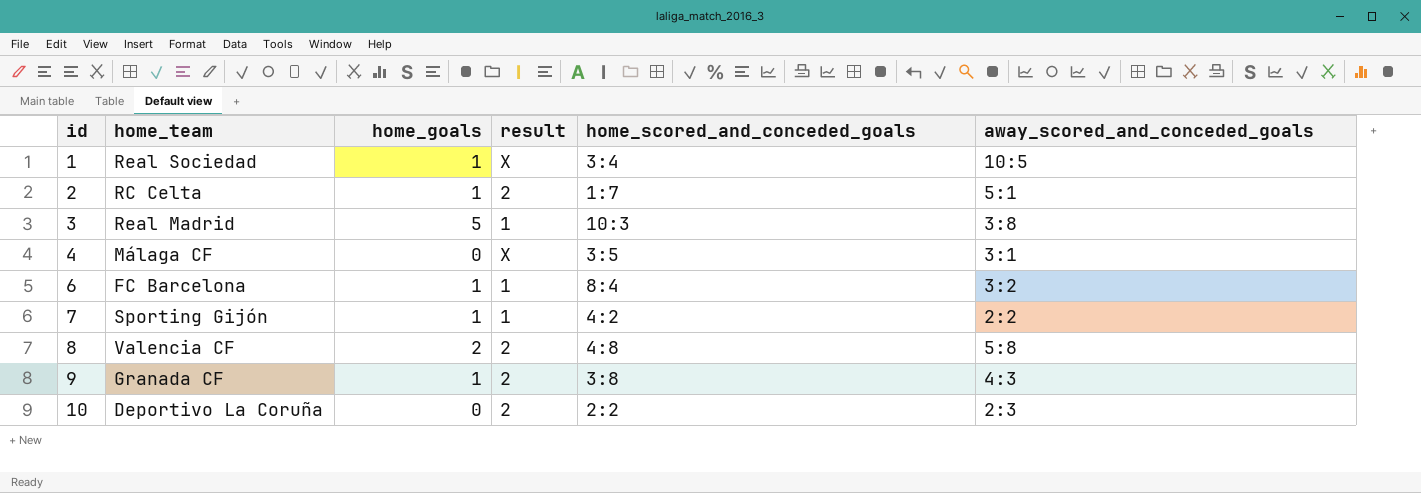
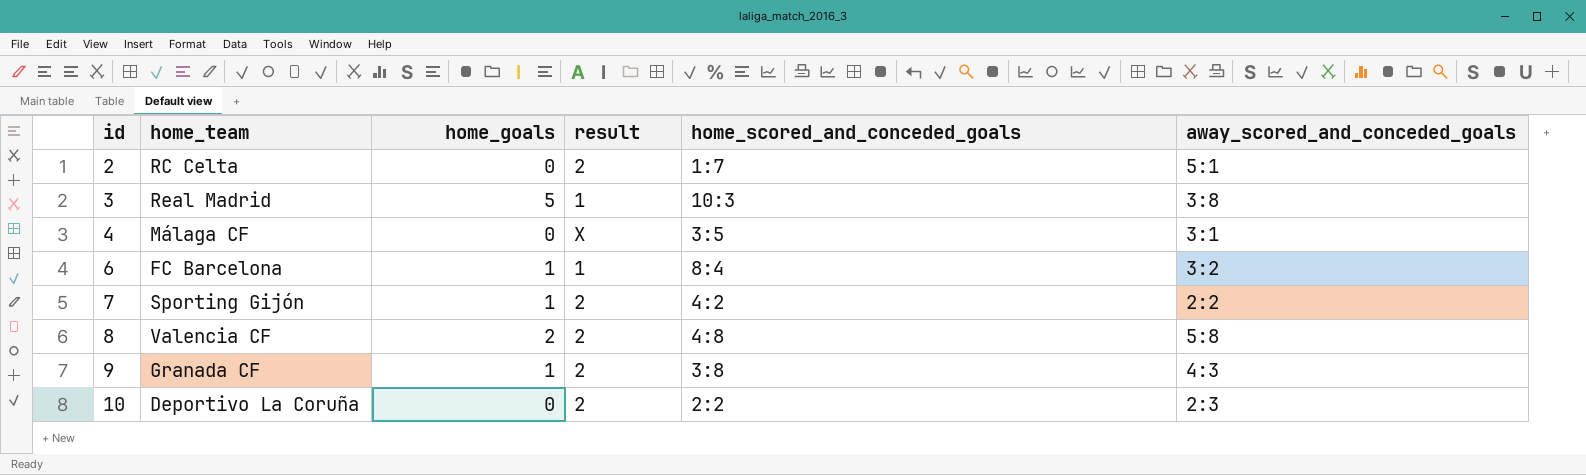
row 1: Real Sociedad | 1 | X | 3:4 | 10:5 -> none
2 | home_goals: 1 -> 0
7 | result: 1 -> 2

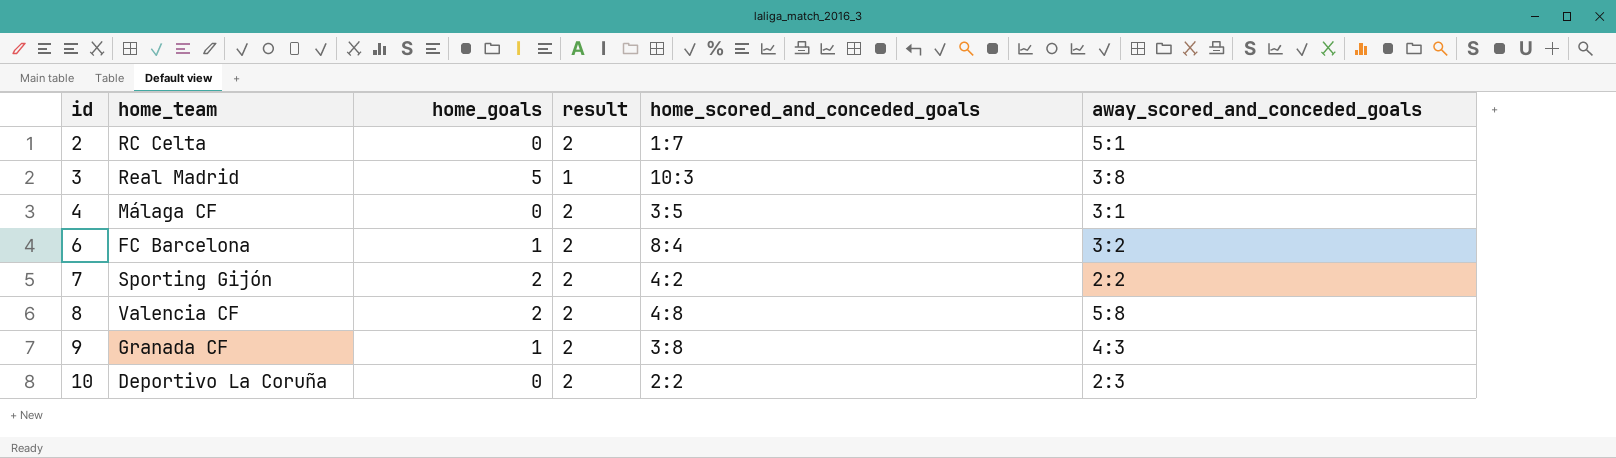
4 | result: X -> 2
6 | result: 1 -> 2
7 | home_goals: 1 -> 2

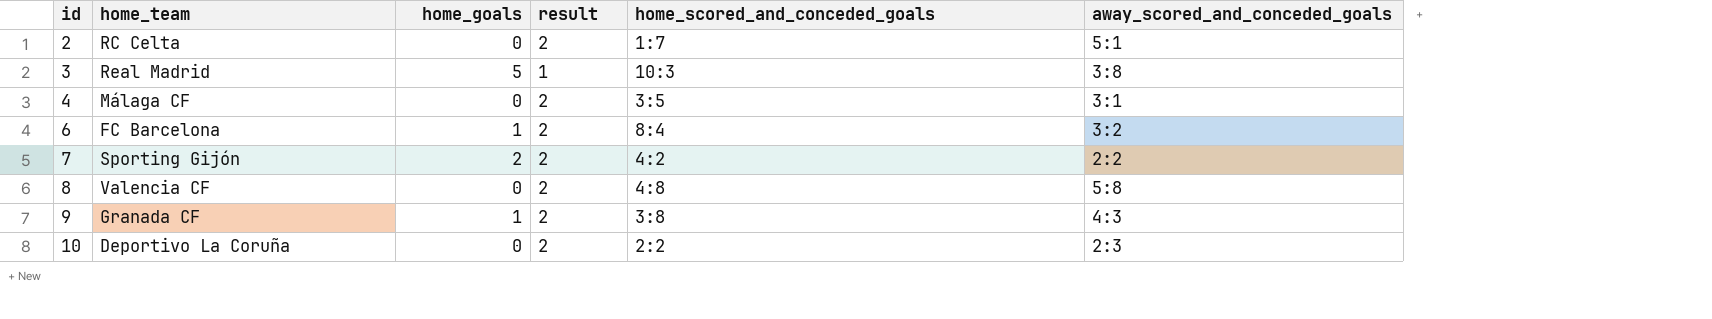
8 | home_goals: 2 -> 0

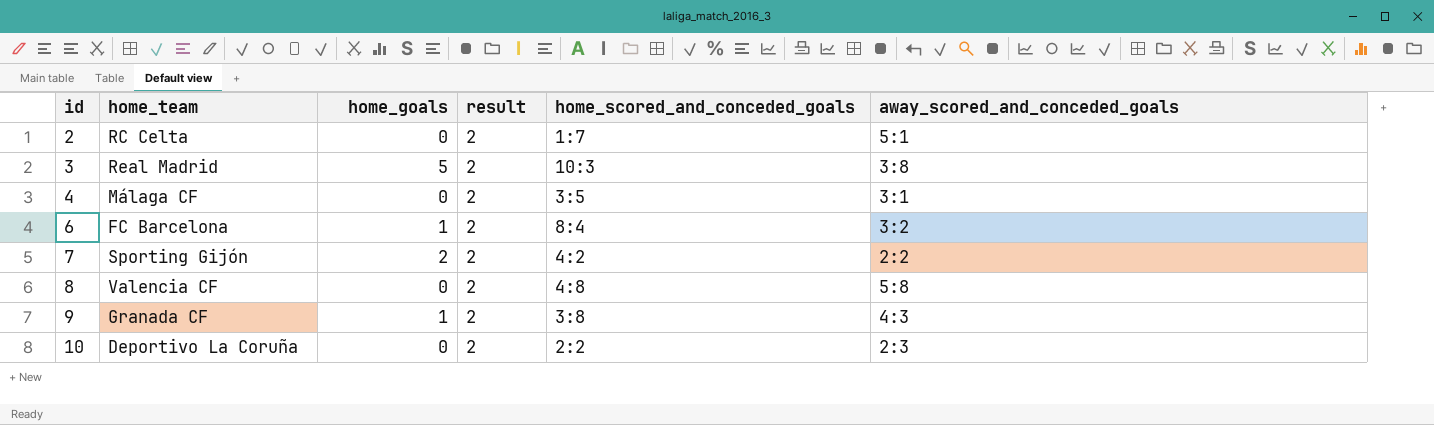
3 | result: 1 -> 2

